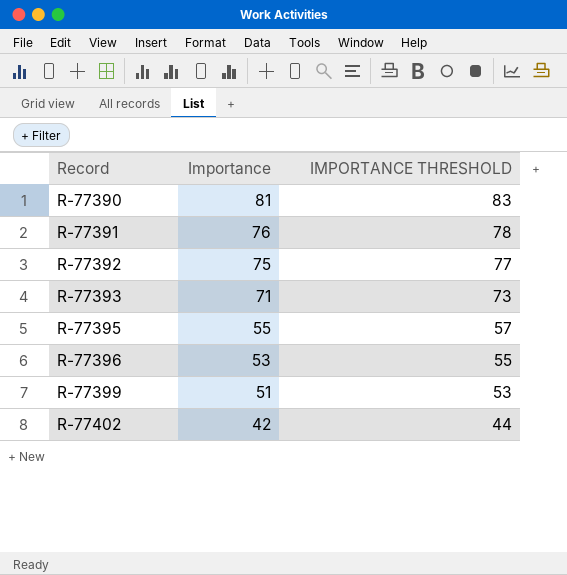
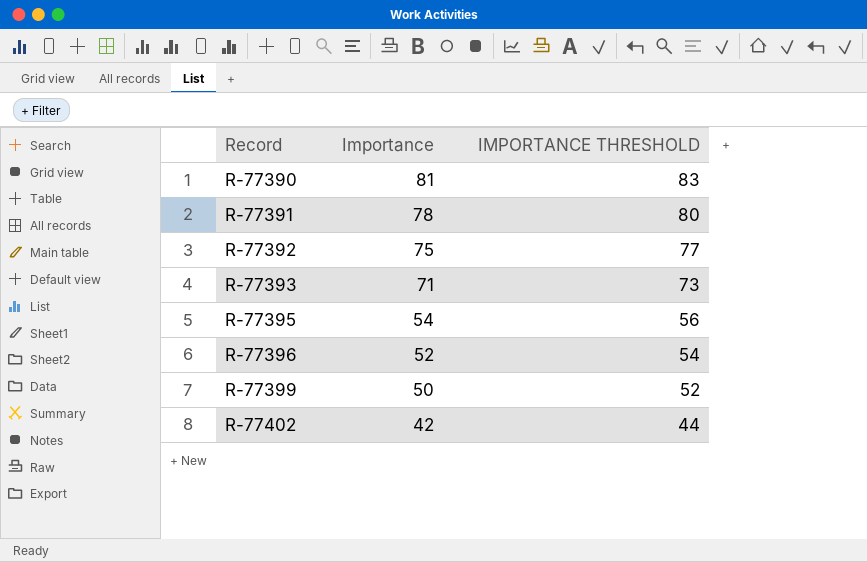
R-77391 | Importance: 76 -> 78
R-77391 | IMPORTANCE THRESHOLD: 78 -> 80
R-77395 | Importance: 55 -> 54
R-77395 | IMPORTANCE THRESHOLD: 57 -> 56
R-77396 | Importance: 53 -> 52
R-77396 | IMPORTANCE THRESHOLD: 55 -> 54
R-77399 | Importance: 51 -> 50
R-77399 | IMPORTANCE THRESHOLD: 53 -> 52

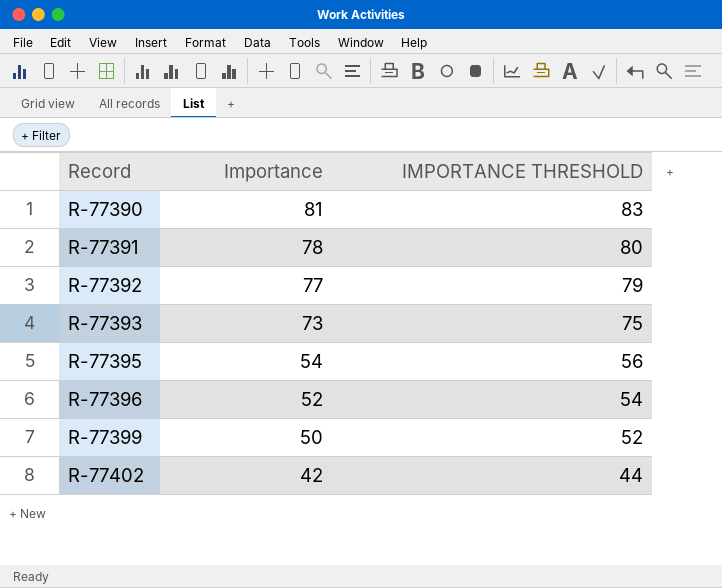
R-77392 | Importance: 75 -> 77
R-77392 | IMPORTANCE THRESHOLD: 77 -> 79
R-77393 | Importance: 71 -> 73
R-77393 | IMPORTANCE THRESHOLD: 73 -> 75

